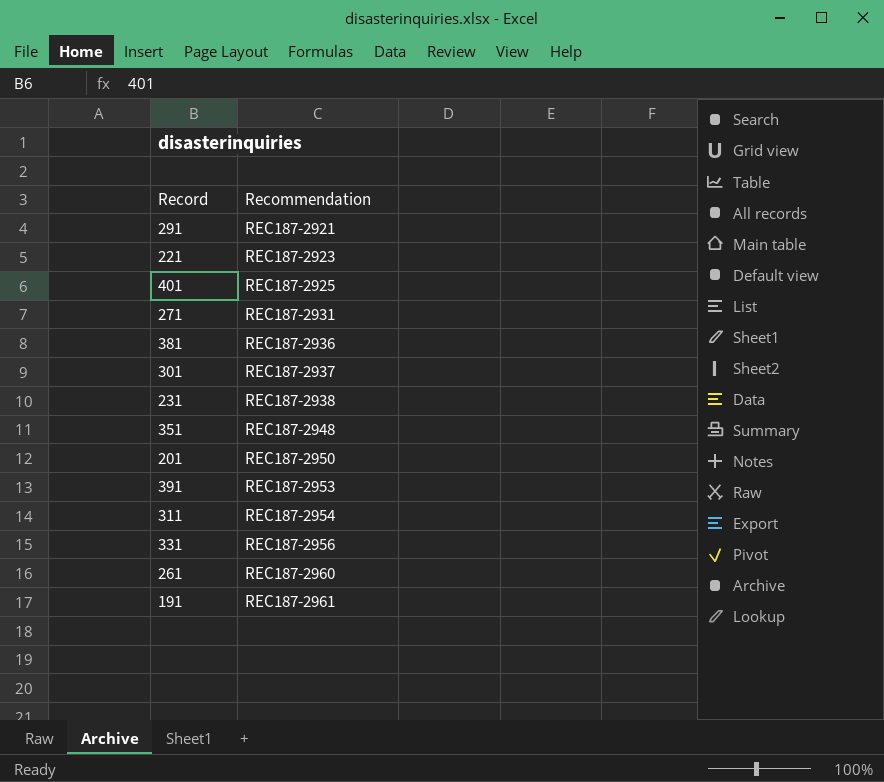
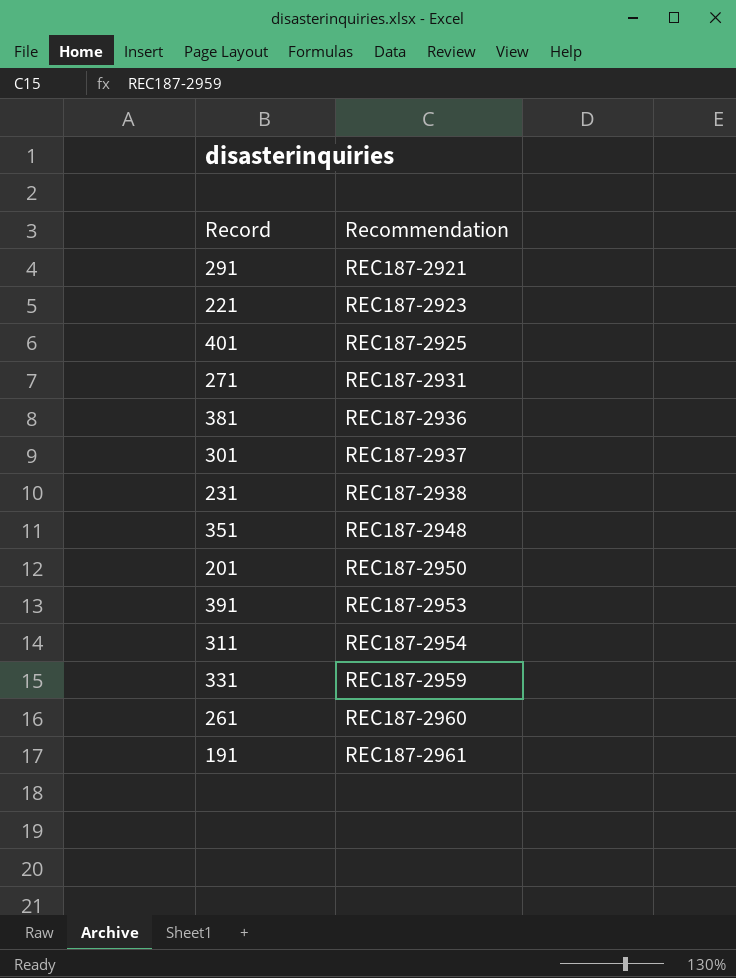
331 | Recommendation: REC187-2956 -> REC187-2959

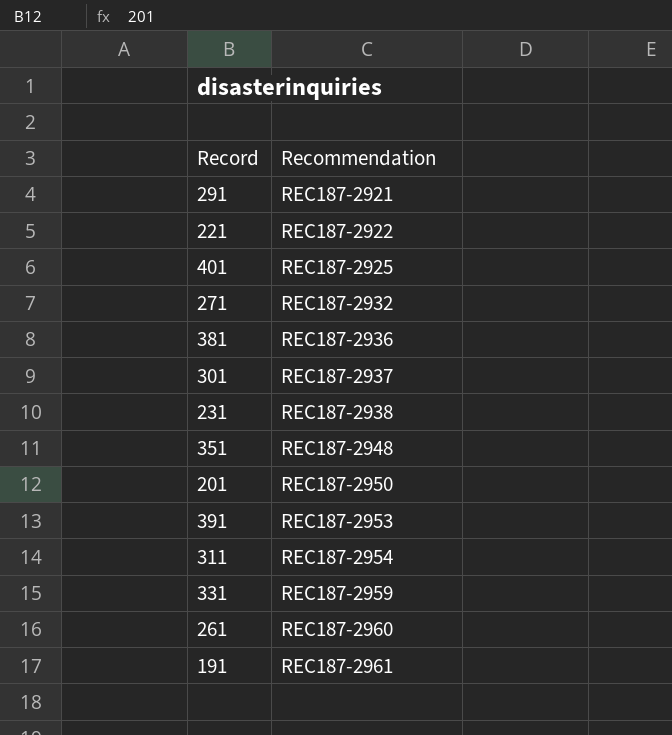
221 | Recommendation: REC187-2923 -> REC187-2922
271 | Recommendation: REC187-2931 -> REC187-2932

